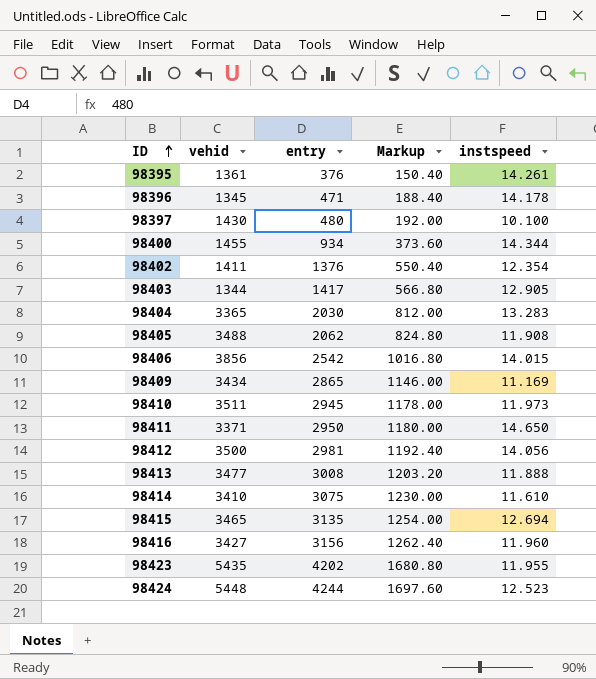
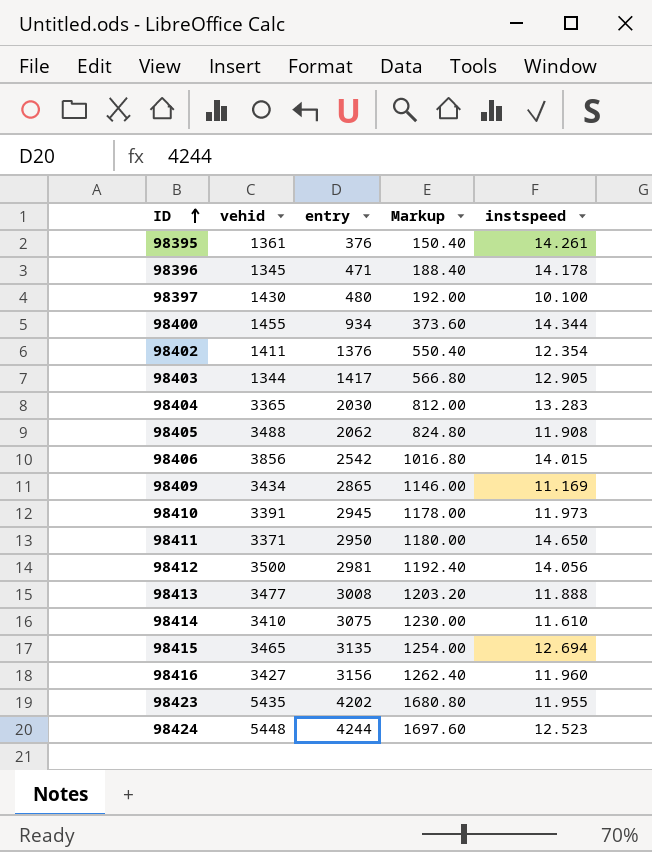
98410 | vehid: 3511 -> 3391

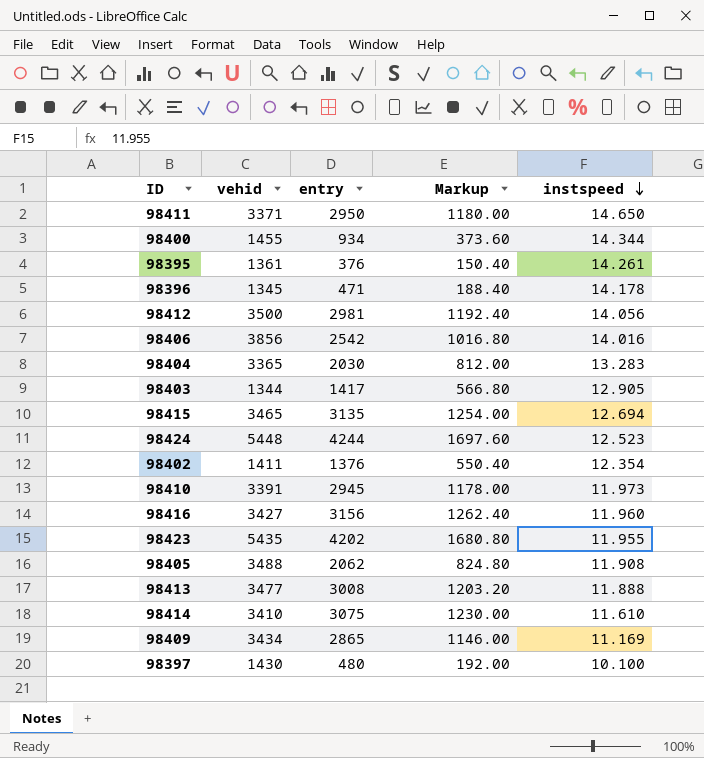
row order: ID ascending -> instspeed descending
98406 | instspeed: 14.015 -> 14.016

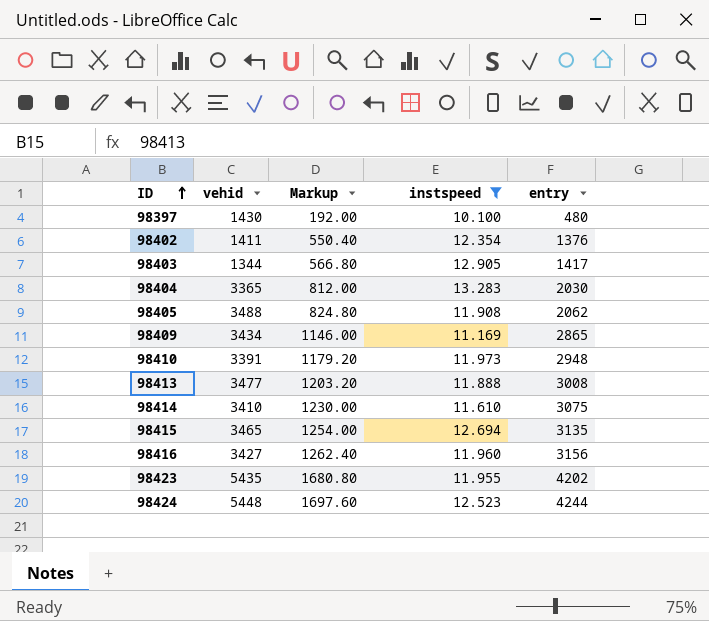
filter: none -> instspeed <= 13.283
row order: instspeed descending -> ID ascending
column entry | position: 3 -> 5
98410 | Markup: 1178.00 -> 1179.20
98410 | entry: 2945 -> 2948

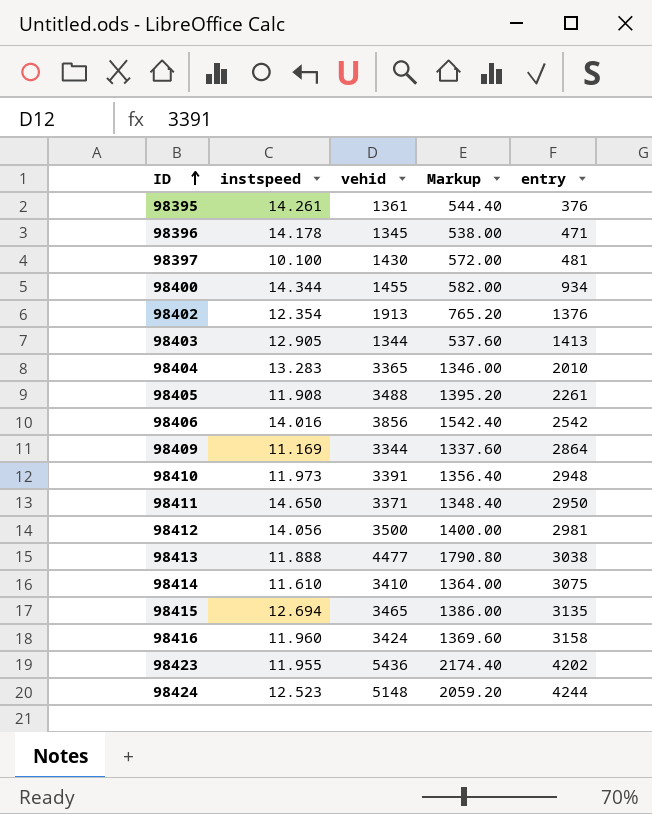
filter: instspeed <= 13.283 -> none
column instspeed | position: 4 -> 2
column Markup | formula: [entry] * 0.4 -> [vehid] * 0.4
98397 | entry: 480 -> 481
98402 | vehid: 1411 -> 1913
98403 | entry: 1417 -> 1413
98404 | entry: 2030 -> 2010
98405 | entry: 2062 -> 2261
98409 | vehid: 3434 -> 3344
98409 | entry: 2865 -> 2864
98413 | vehid: 3477 -> 4477
98413 | entry: 3008 -> 3038
98416 | vehid: 3427 -> 3424
98416 | entry: 3156 -> 3158
98423 | vehid: 5435 -> 5436
98424 | vehid: 5448 -> 5148

